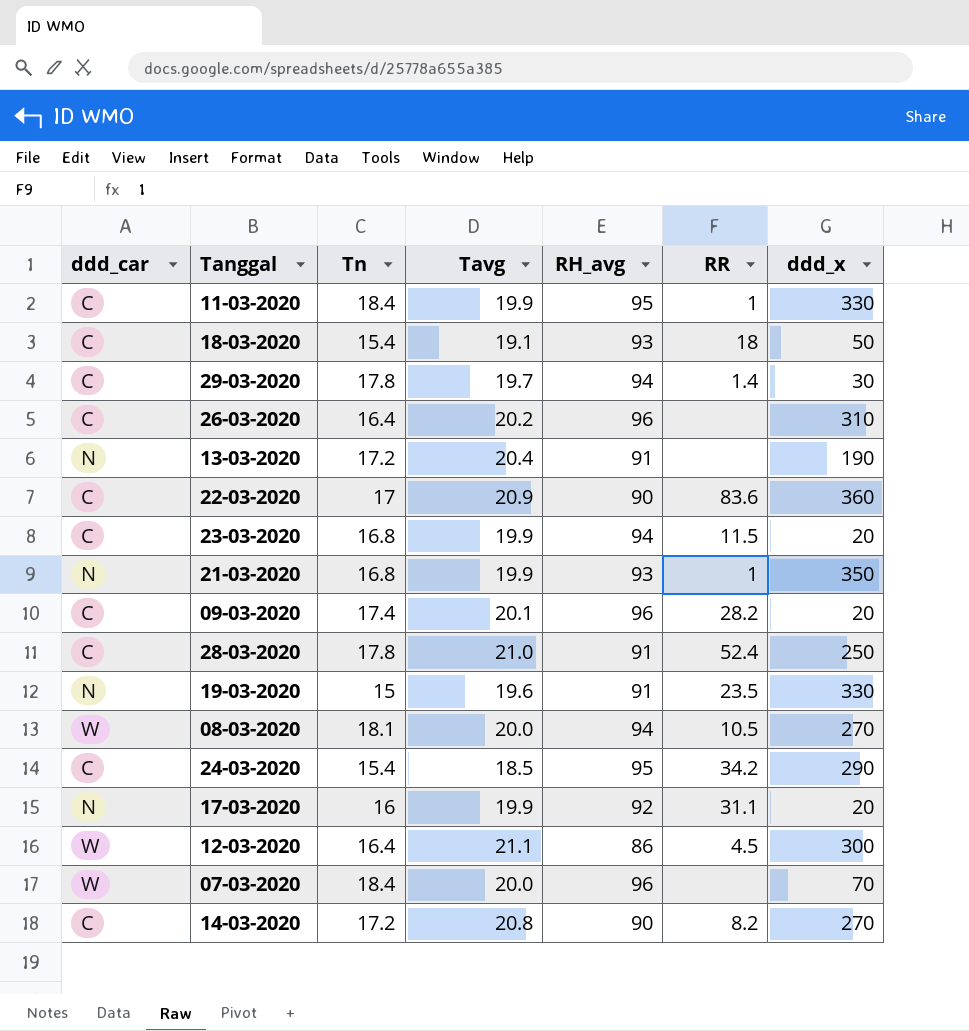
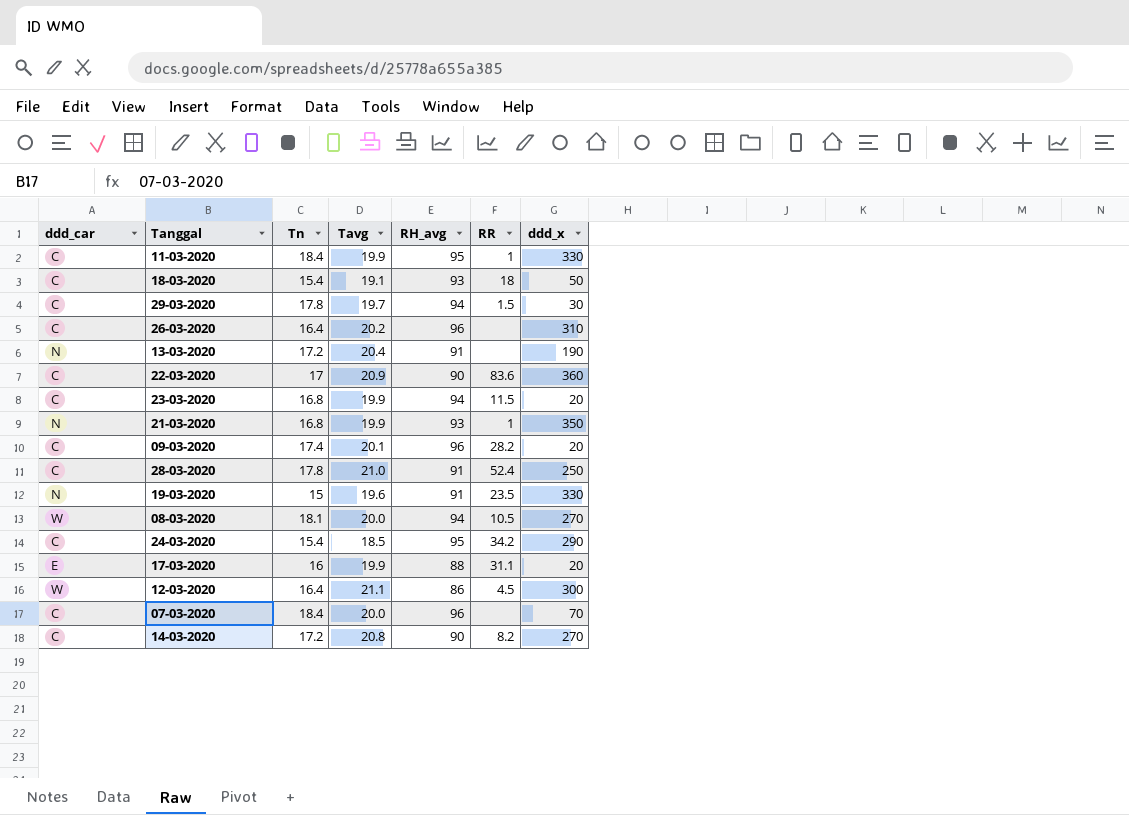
29-03-2020 | RR: 1.4 -> 1.5
17-03-2020 | ddd_car: N -> E
17-03-2020 | RH_avg: 92 -> 88
07-03-2020 | ddd_car: W -> C

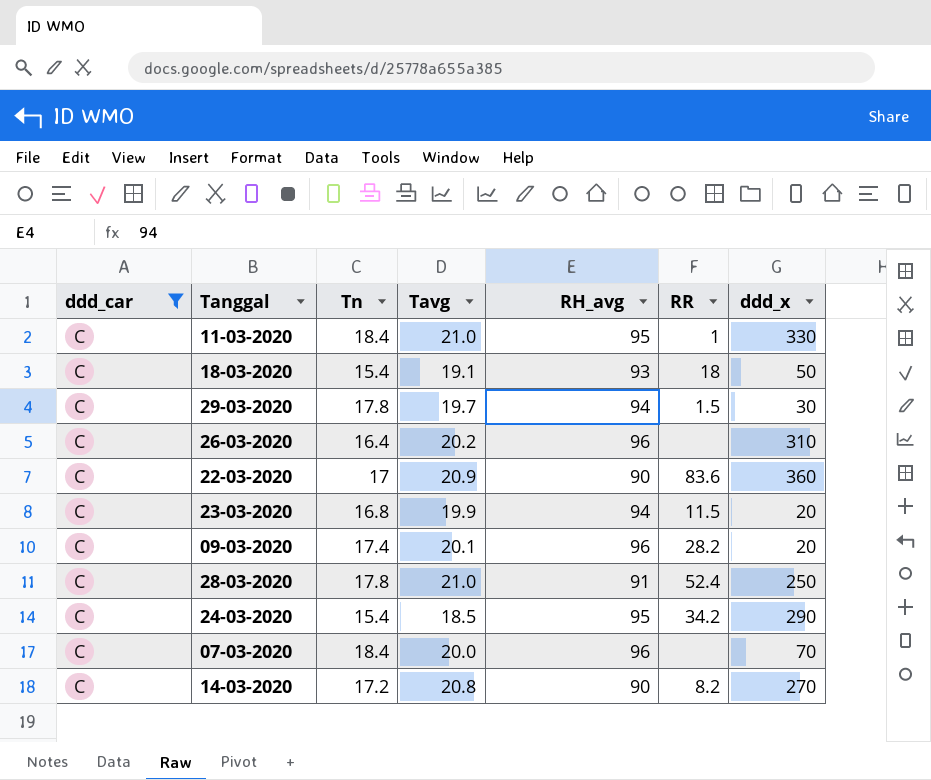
filter: none -> ddd_car = C
11-03-2020 | Tavg: 19.9 -> 21.0

